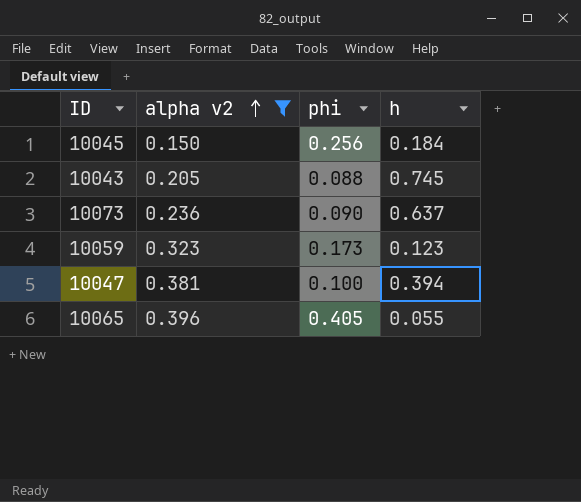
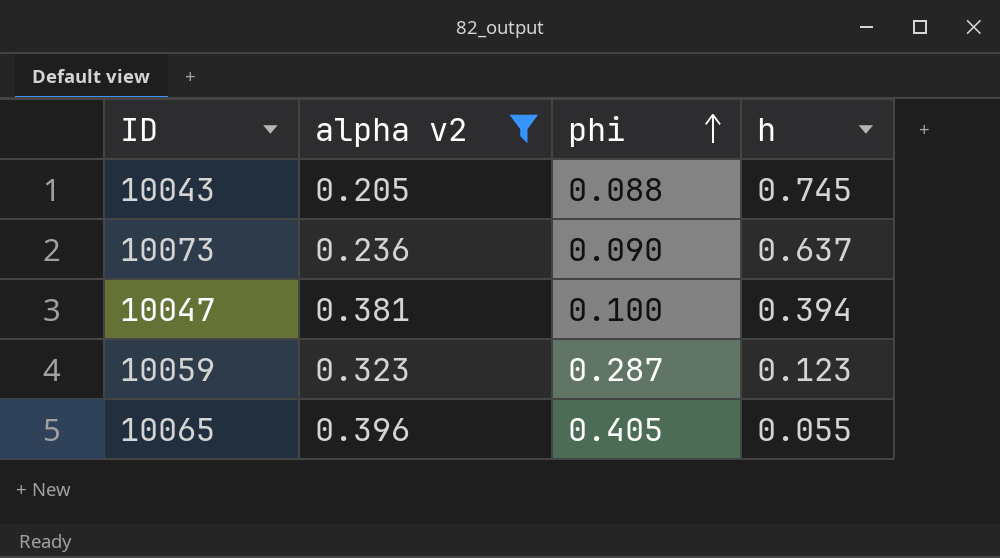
row order: alpha v2 ascending -> phi ascending
row 10045: 0.150 | 0.256 | 0.184 -> none
10059 | phi: 0.173 -> 0.287

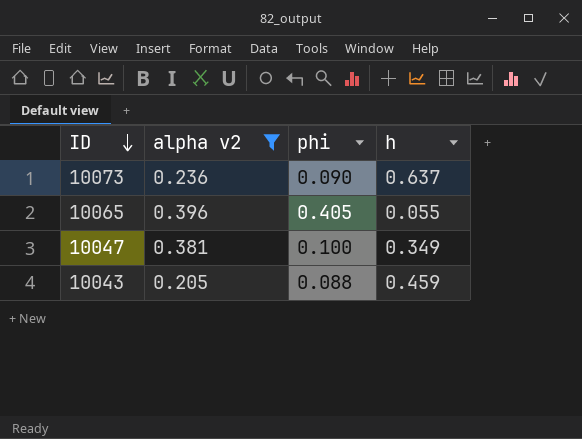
row order: phi ascending -> ID descending
row 10059: 0.323 | 0.287 | 0.123 -> none
10047 | h: 0.394 -> 0.349
10043 | h: 0.745 -> 0.459

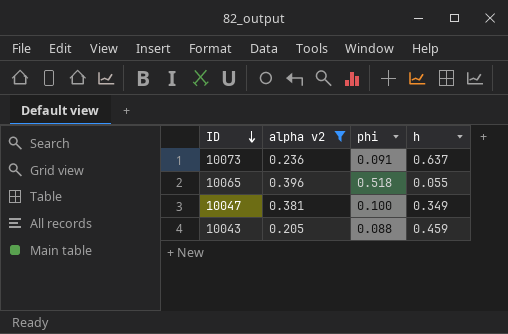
10073 | phi: 0.090 -> 0.091
10065 | phi: 0.405 -> 0.518

